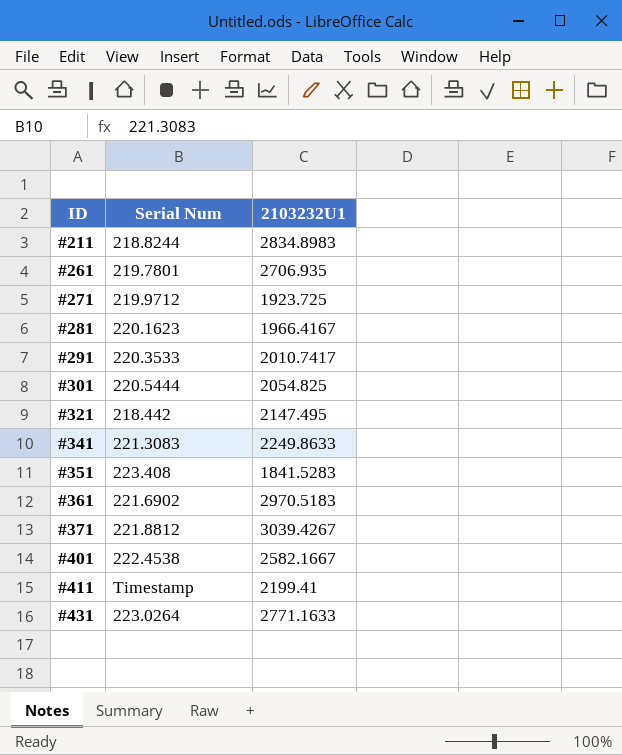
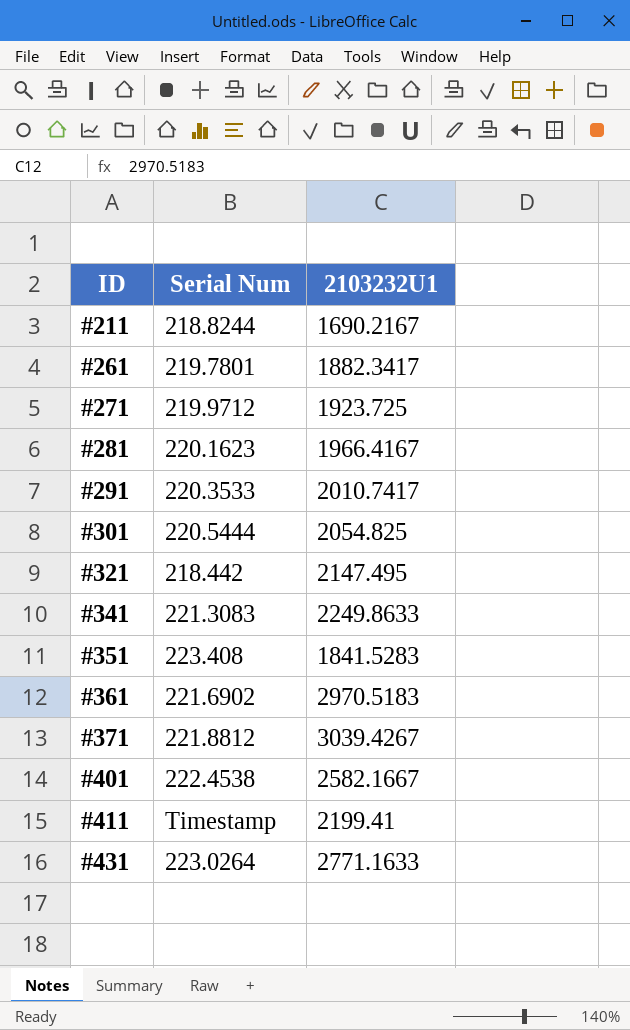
#211 | 2103232U1: 2834.8983 -> 1690.2167
#261 | 2103232U1: 2706.935 -> 1882.3417

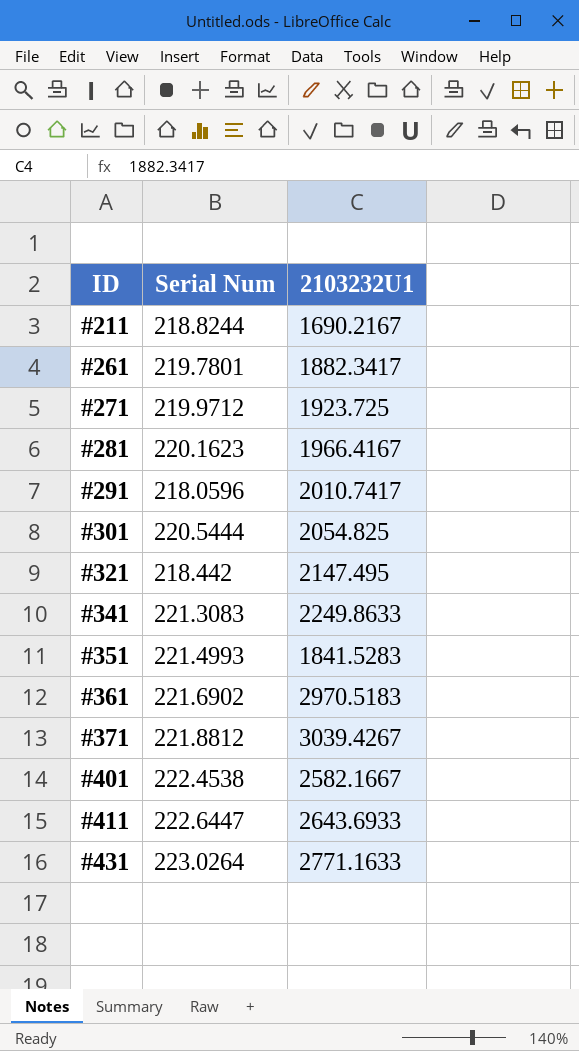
#291 | Serial Num: 220.3533 -> 218.0596
#351 | Serial Num: 223.408 -> 221.4993
#411 | Serial Num: Timestamp -> 222.6447
#411 | 2103232U1: 2199.41 -> 2643.6933

